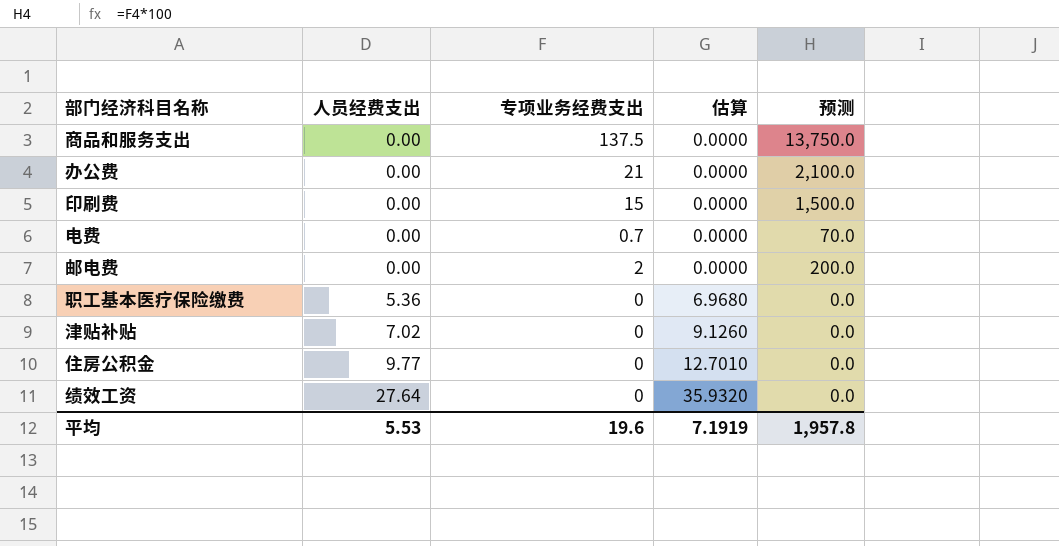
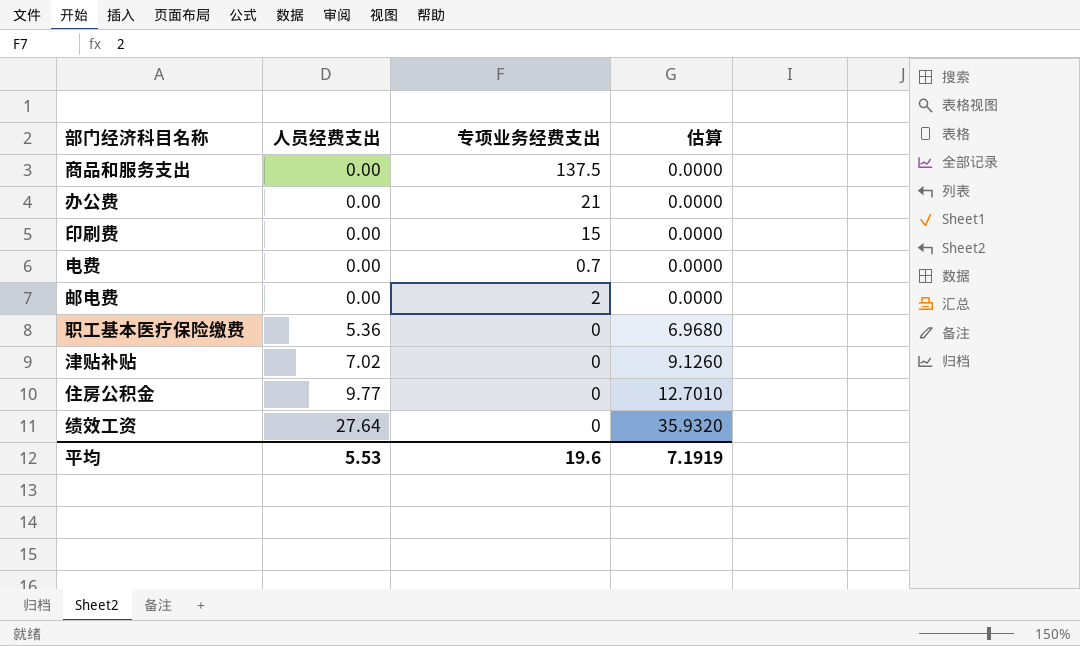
column 预测 | formula: [专项业务经费支出] * 100 -> none

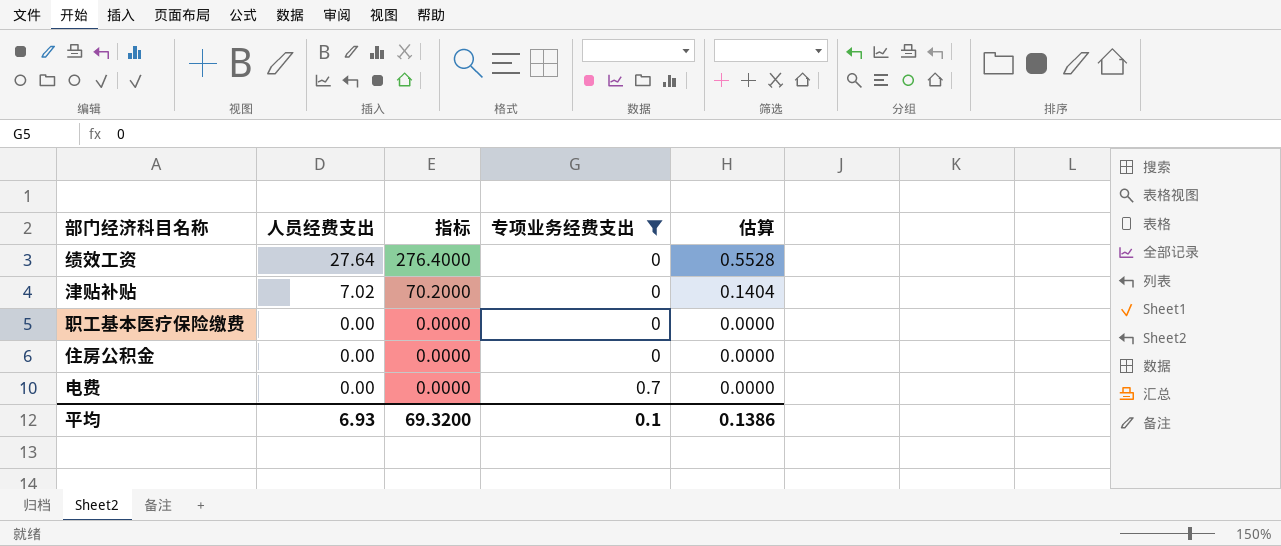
filter: none -> 专项业务经费支出 <= 0.7
row order: 人员经费支出 ascending -> 人员经费支出 descending
column 指标 | formula: none -> [人员经费支出] * 10
column 估算 | formula: [人员经费支出] * 1.3 -> [人员经费支出] * 0.02
职工基本医疗保险缴费 | 人员经费支出: 5.36 -> 0.00
住房公积金 | 人员经费支出: 9.77 -> 0.00
平均 | 人员经费支出: 5.53 -> 6.93
平均 | 专项业务经费支出: 19.6 -> 0.1
平均 | 估算: 7.1919 -> 0.1386

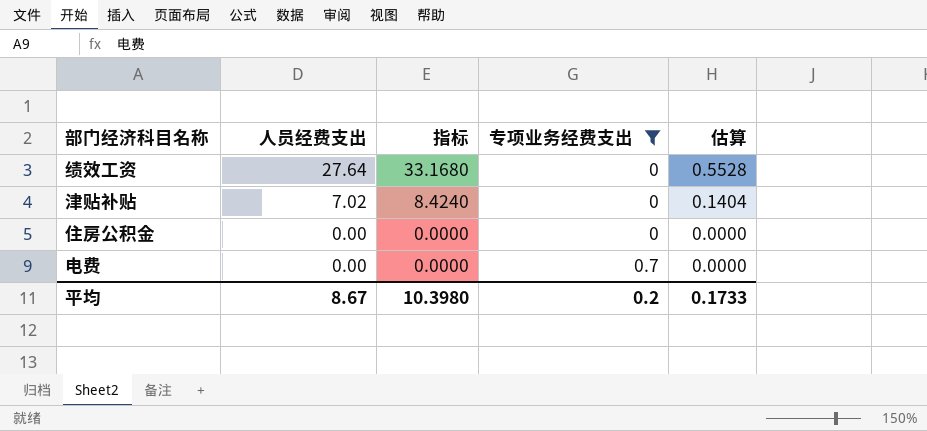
column 指标 | formula: [人员经费支出] * 10 -> [人员经费支出] * 1.2
row 职工基本医疗保险缴费: 0.00 | 0.0000 | 0 | 0.0000 -> none
平均 | 人员经费支出: 6.93 -> 8.67
平均 | 指标: 69.3200 -> 10.3980
平均 | 专项业务经费支出: 0.1 -> 0.2
平均 | 估算: 0.1386 -> 0.1733

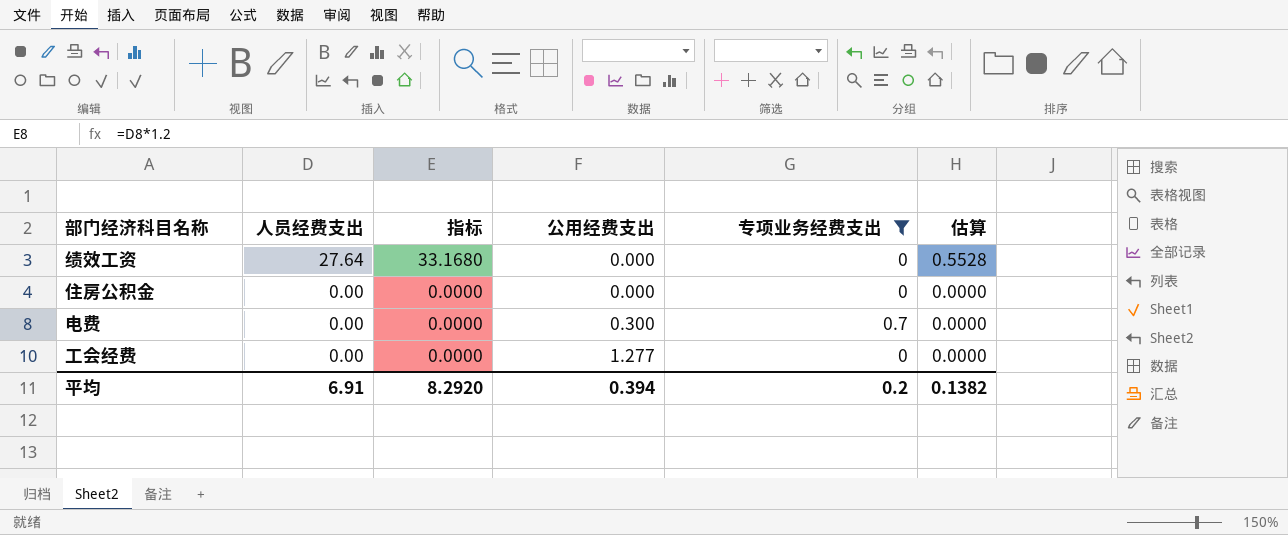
column 公用经费支出 | position: none -> 4
row 津贴补贴: 7.02 | 8.4240 | 0 | 0.1404 -> none
row 工会经费: none -> 0.00 | 0.0000 | 1.277 | 0 | 0.0000
平均 | 人员经费支出: 8.67 -> 6.91
平均 | 指标: 10.3980 -> 8.2920
平均 | 估算: 0.1733 -> 0.1382

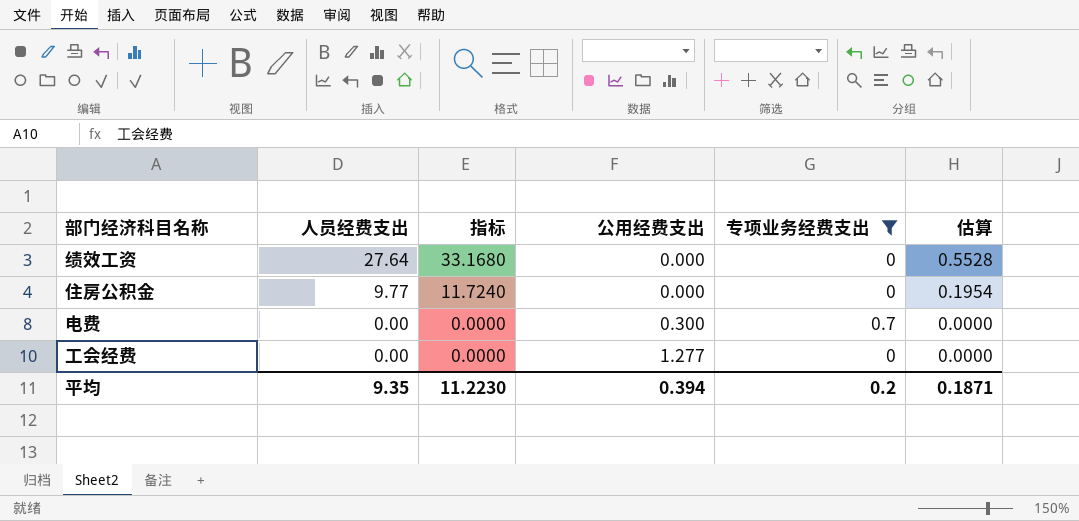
住房公积金 | 人员经费支出: 0.00 -> 9.77
住房公积金 | 指标: 0.0000 -> 11.7240
住房公积金 | 估算: 0.0000 -> 0.1954
平均 | 人员经费支出: 6.91 -> 9.35
平均 | 指标: 8.2920 -> 11.2230
平均 | 估算: 0.1382 -> 0.1871

